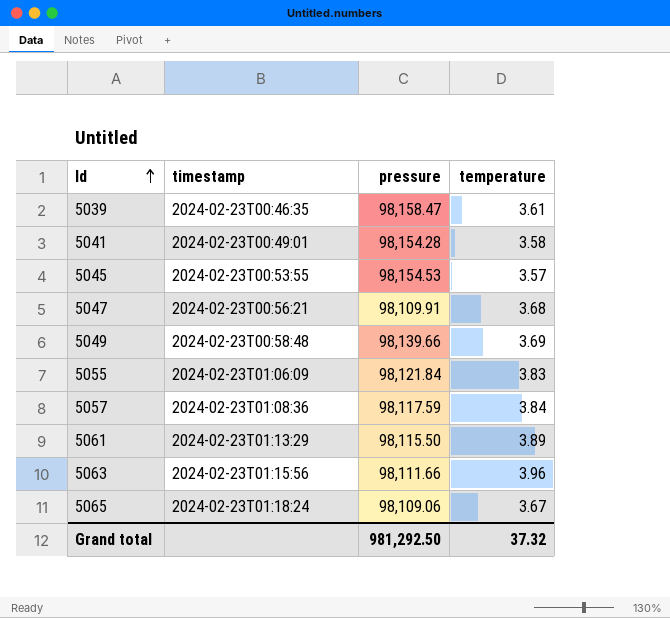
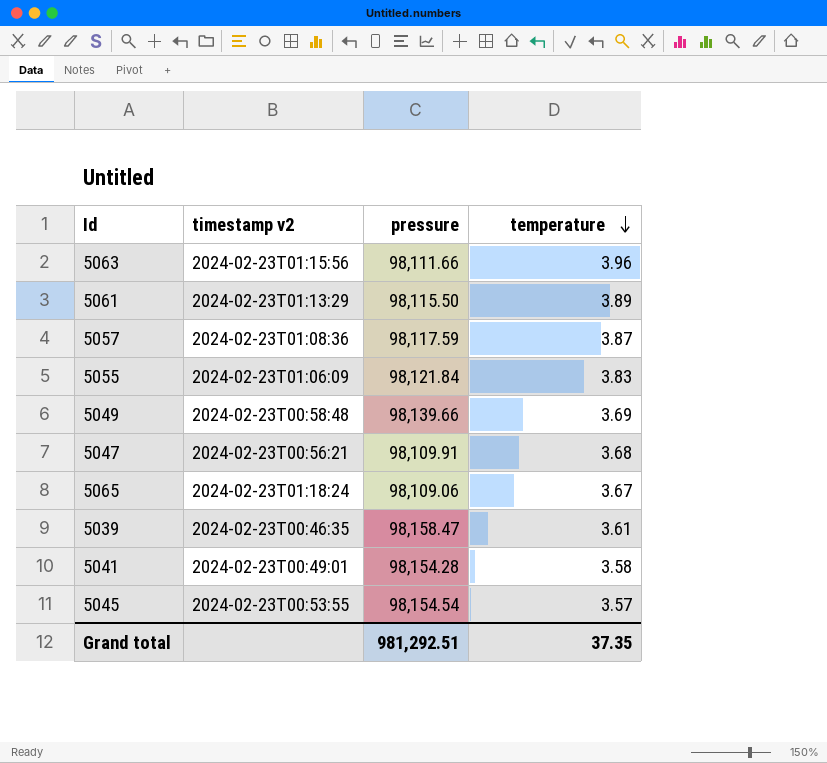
row order: Id ascending -> temperature descending
column name: timestamp -> timestamp v2
5057 | temperature: 3.84 -> 3.87
5045 | pressure: 98,154.53 -> 98,154.54
Grand total | pressure: 981,292.50 -> 981,292.51
Grand total | temperature: 37.32 -> 37.35

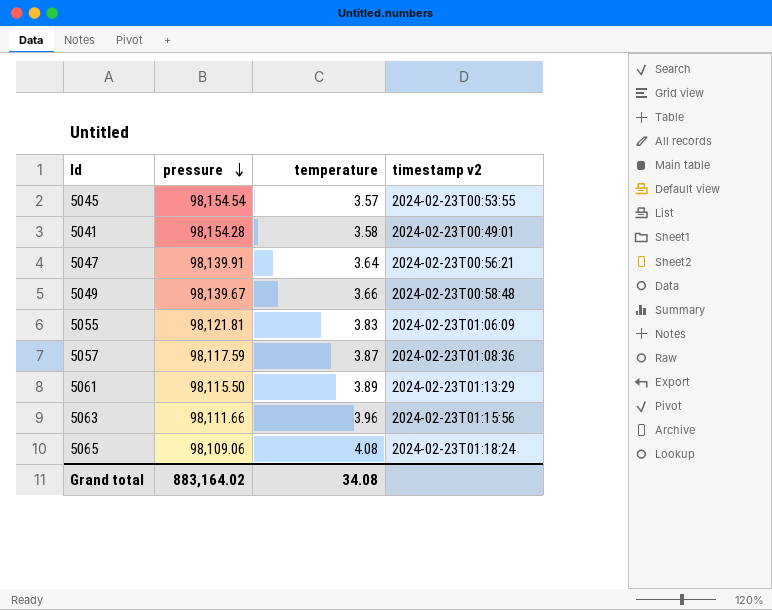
row order: temperature descending -> pressure descending
column timestamp v2 | position: 2 -> 4
row 5039: 2024-02-23T00:46:35 | 98,158.47 | 3.61 -> none
5047 | pressure: 98,109.91 -> 98,139.91
5047 | temperature: 3.68 -> 3.64
5049 | pressure: 98,139.66 -> 98,139.67
5049 | temperature: 3.69 -> 3.66
5055 | pressure: 98,121.84 -> 98,121.81
5065 | temperature: 3.67 -> 4.08
Grand total | pressure: 981,292.51 -> 883,164.02
Grand total | temperature: 37.35 -> 34.08

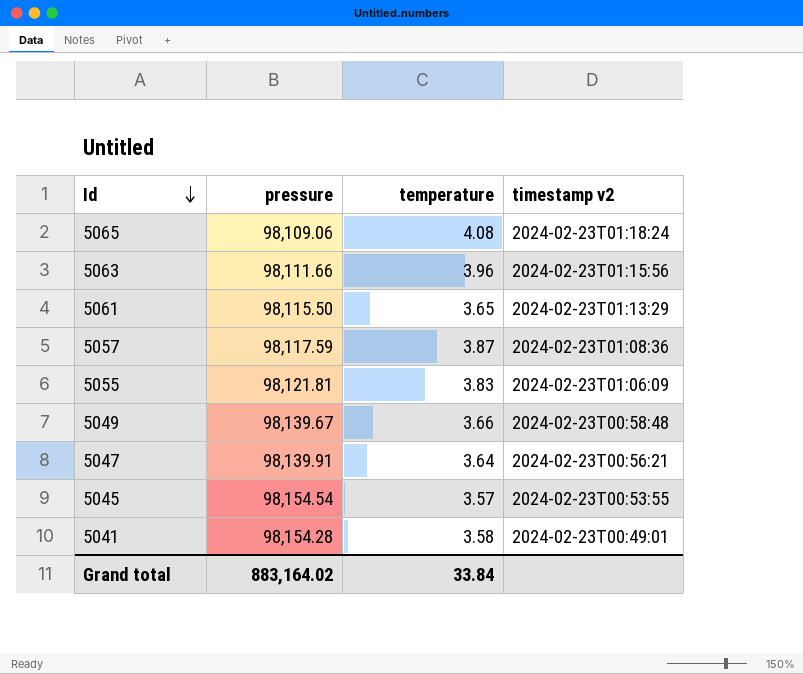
row order: pressure descending -> Id descending
5061 | temperature: 3.89 -> 3.65
Grand total | temperature: 34.08 -> 33.84

